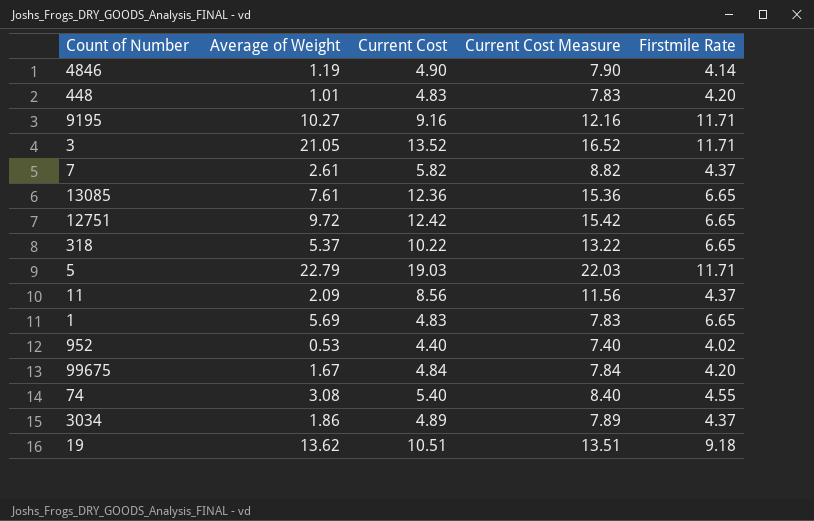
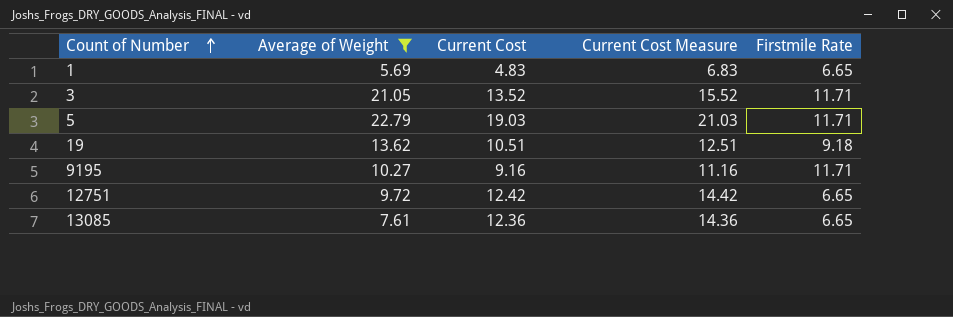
filter: none -> Average of Weight >= 5.69
row order: none -> Count of Number ascending
column Current Cost Measure | formula: [Current Cost] + 3 -> [Current Cost] + 2

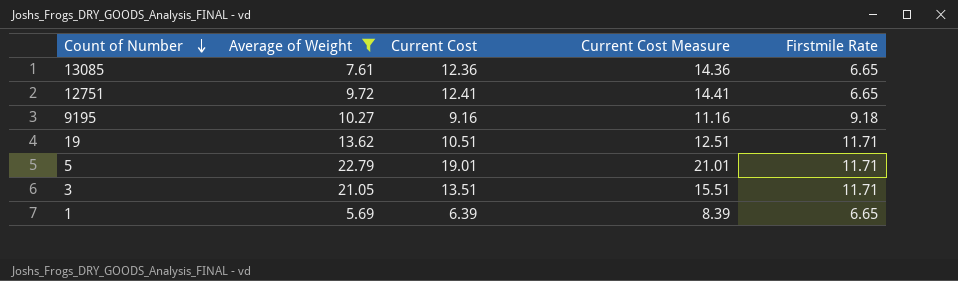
row order: Count of Number ascending -> Count of Number descending
12751 | Current Cost: 12.42 -> 12.41
12751 | Current Cost Measure: 14.42 -> 14.41
9195 | Firstmile Rate: 11.71 -> 9.18
19 | Firstmile Rate: 9.18 -> 11.71
5 | Current Cost: 19.03 -> 19.01
5 | Current Cost Measure: 21.03 -> 21.01
3 | Current Cost: 13.52 -> 13.51
3 | Current Cost Measure: 15.52 -> 15.51
1 | Current Cost: 4.83 -> 6.39
1 | Current Cost Measure: 6.83 -> 8.39

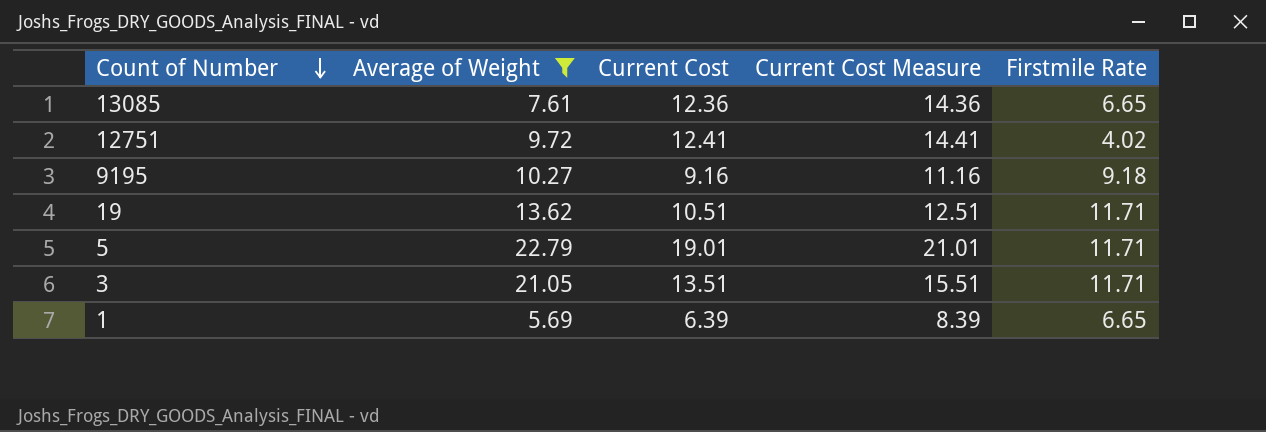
12751 | Firstmile Rate: 6.65 -> 4.02

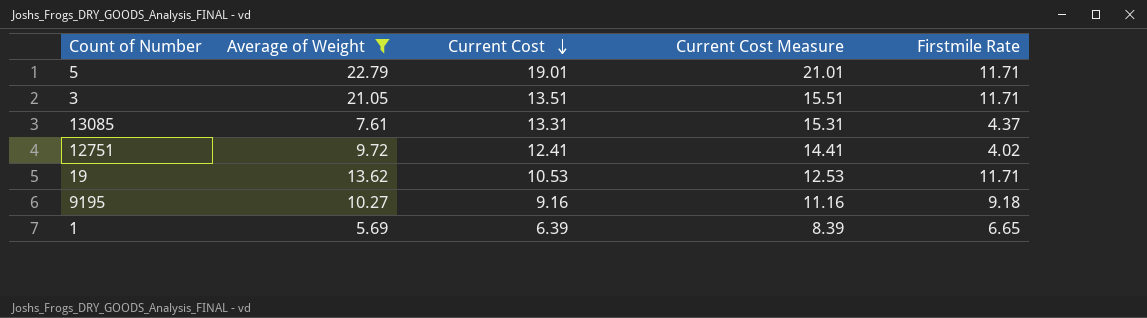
row order: Count of Number descending -> Current Cost descending
13085 | Current Cost: 12.36 -> 13.31
13085 | Current Cost Measure: 14.36 -> 15.31
13085 | Firstmile Rate: 6.65 -> 4.37
19 | Current Cost: 10.51 -> 10.53
19 | Current Cost Measure: 12.51 -> 12.53

